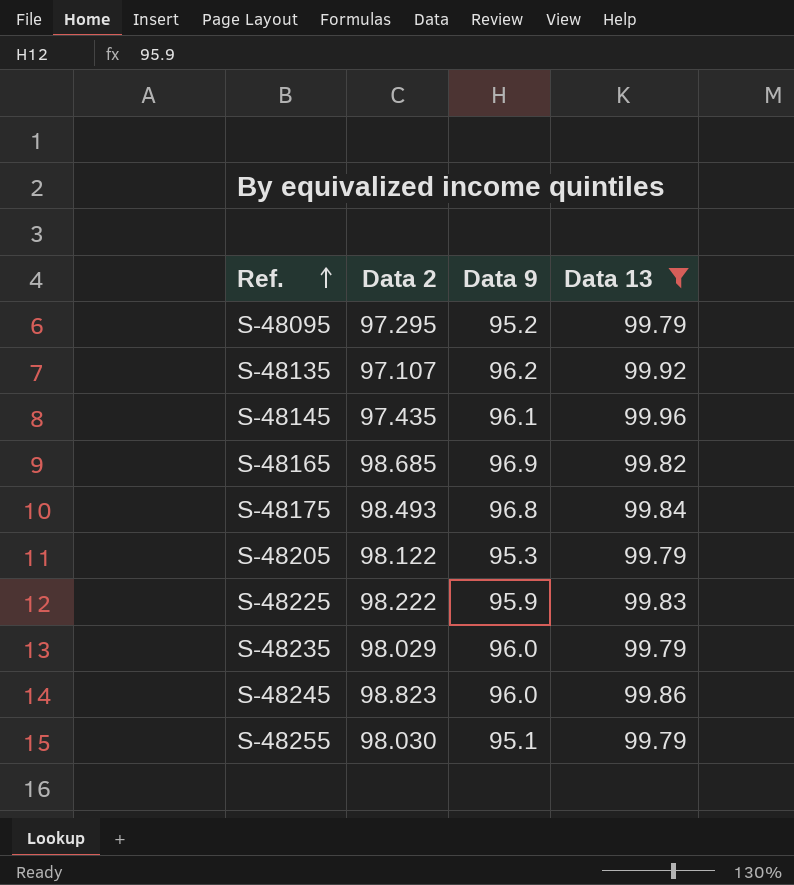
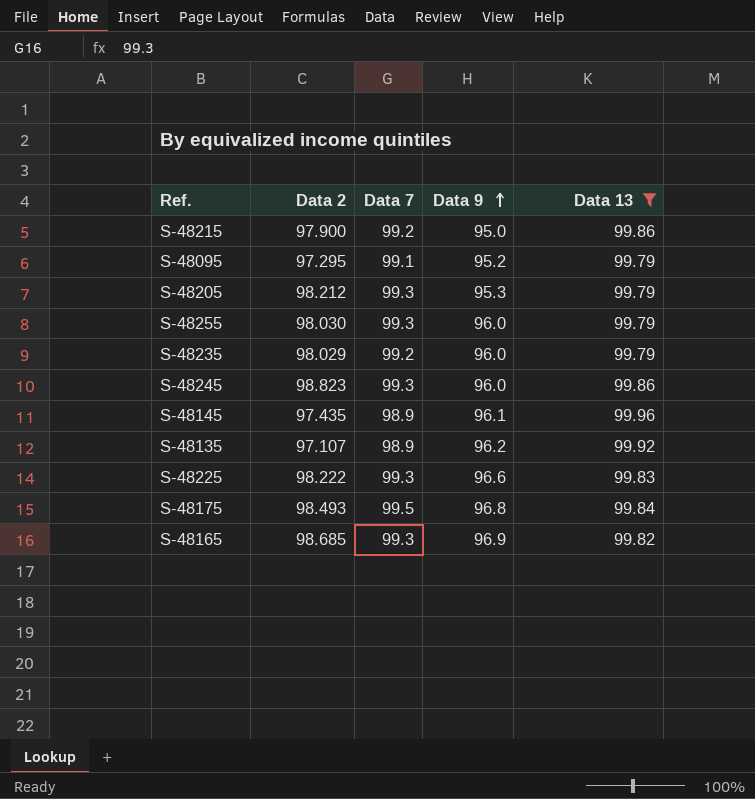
row order: Ref. ascending -> Data 9 ascending
column Data 7 | position: none -> 3
row S-48215: none -> 97.900 | 99.2 | 95.0 | 99.86
S-48205 | Data 2: 98.122 -> 98.212
S-48255 | Data 9: 95.1 -> 96.0
S-48225 | Data 9: 95.9 -> 96.6

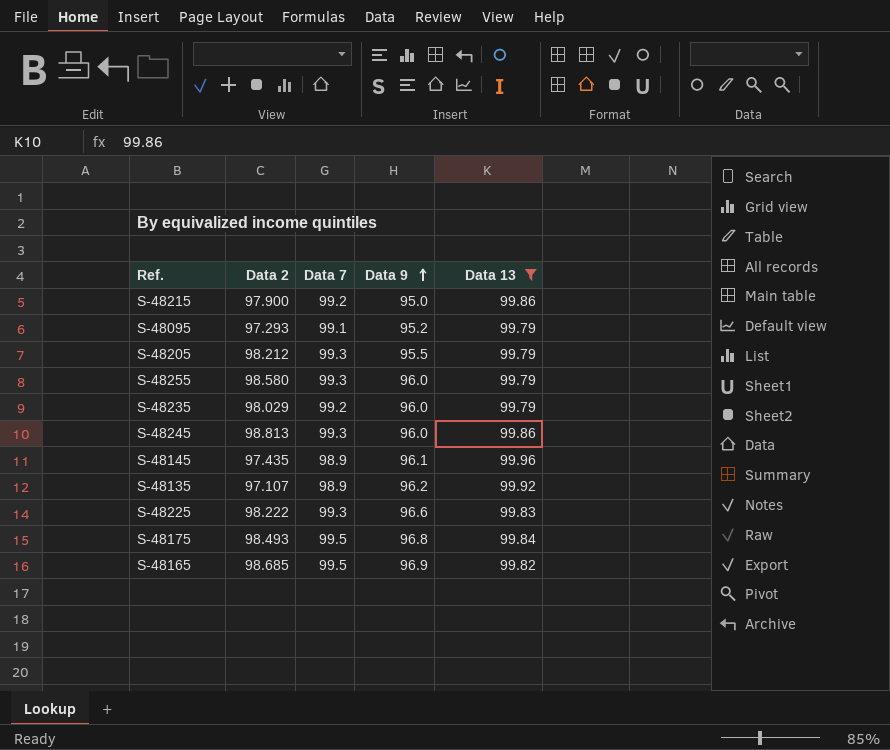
S-48095 | Data 2: 97.295 -> 97.293
S-48205 | Data 9: 95.3 -> 95.5
S-48255 | Data 2: 98.030 -> 98.580
S-48245 | Data 2: 98.823 -> 98.813
S-48165 | Data 7: 99.3 -> 99.5

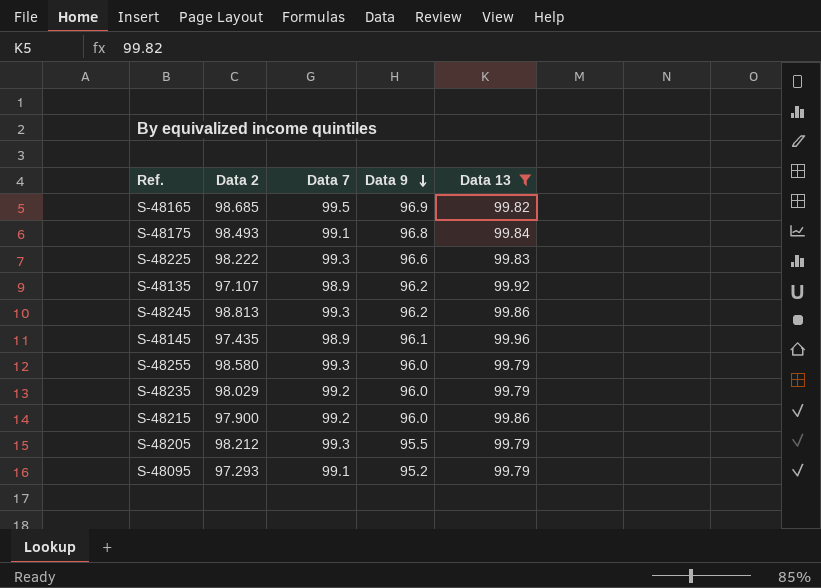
row order: Data 9 ascending -> Data 9 descending
S-48175 | Data 7: 99.5 -> 99.1
S-48245 | Data 9: 96.0 -> 96.2
S-48215 | Data 9: 95.0 -> 96.0

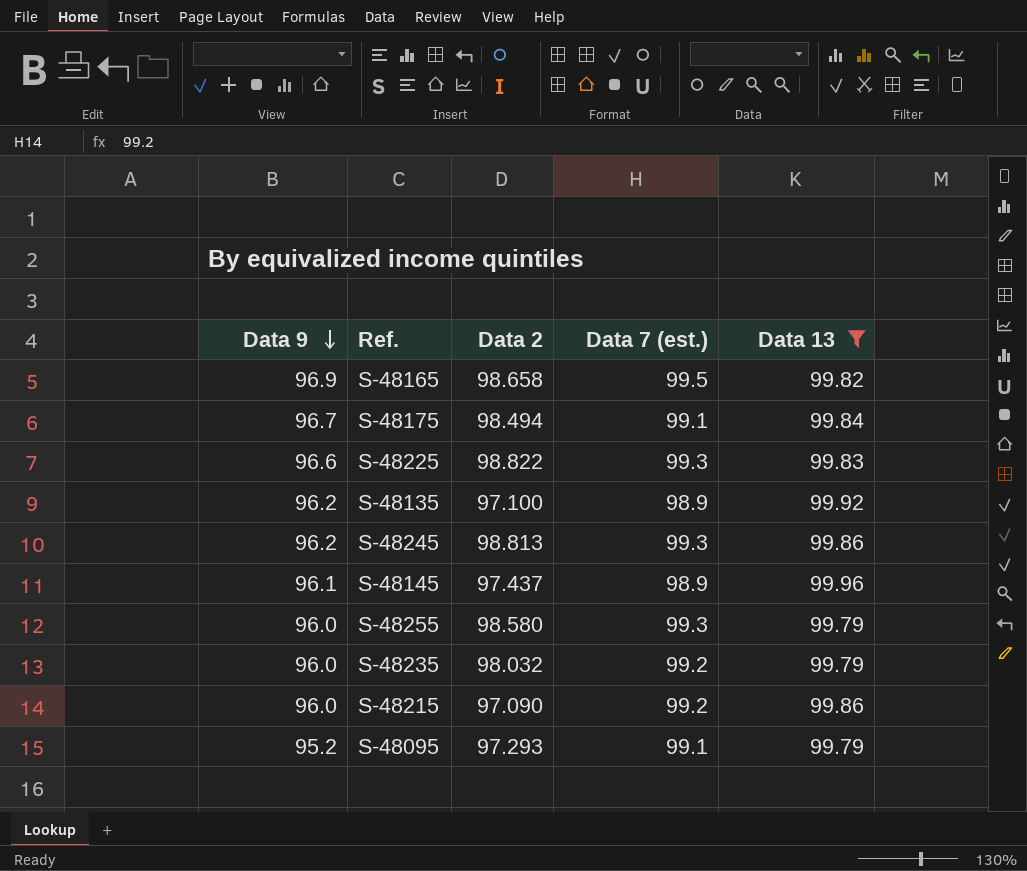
column Data 9 | position: 4 -> 1
column name: Data 7 -> Data 7 (est.)
row S-48205: 98.212 | 99.3 | 95.5 | 99.79 -> none
S-48165 | Data 2: 98.685 -> 98.658
S-48175 | Data 9: 96.8 -> 96.7
S-48175 | Data 2: 98.493 -> 98.494
S-48225 | Data 2: 98.222 -> 98.822
S-48135 | Data 2: 97.107 -> 97.100
S-48145 | Data 2: 97.435 -> 97.437
S-48235 | Data 2: 98.029 -> 98.032
S-48215 | Data 2: 97.900 -> 97.090

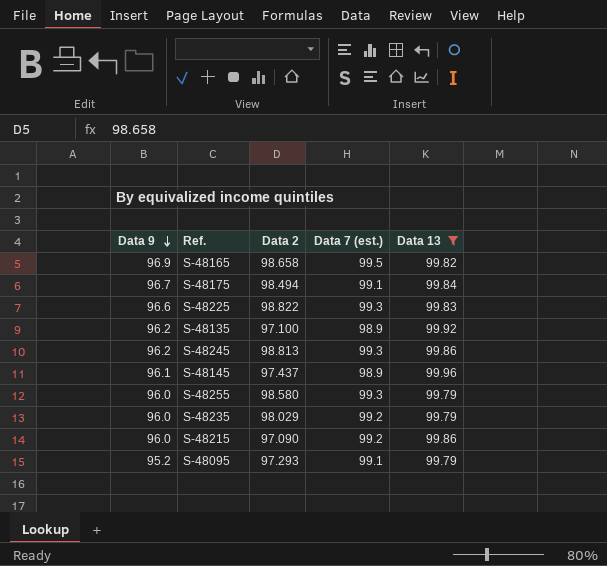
S-48235 | Data 2: 98.032 -> 98.029

